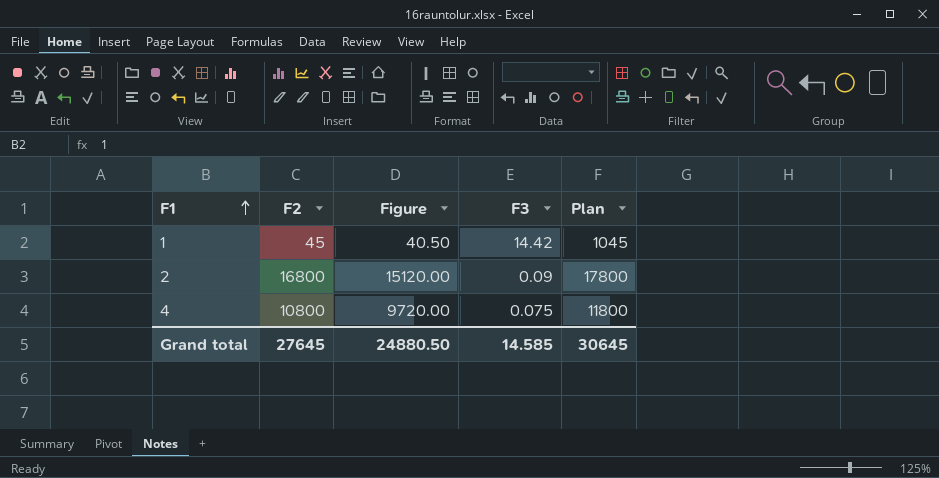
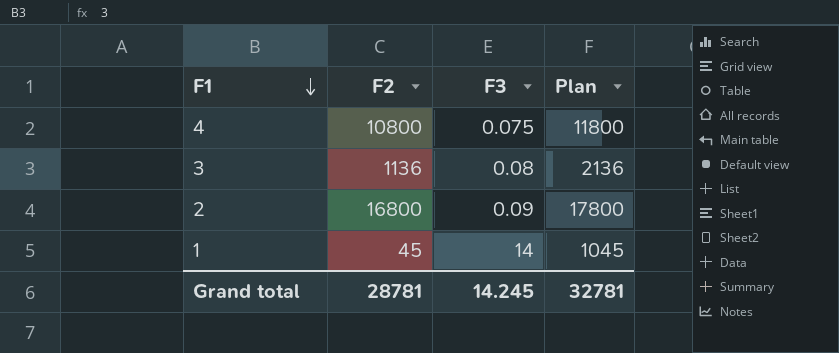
row order: F1 ascending -> F1 descending
column Figure | formula: [F2] * 0.9 -> none
row 3: none -> 1136 | 0.08 | 2136
1 | F3: 14.42 -> 14
Grand total | F2: 27645 -> 28781
Grand total | F3: 14.585 -> 14.245
Grand total | Plan: 30645 -> 32781

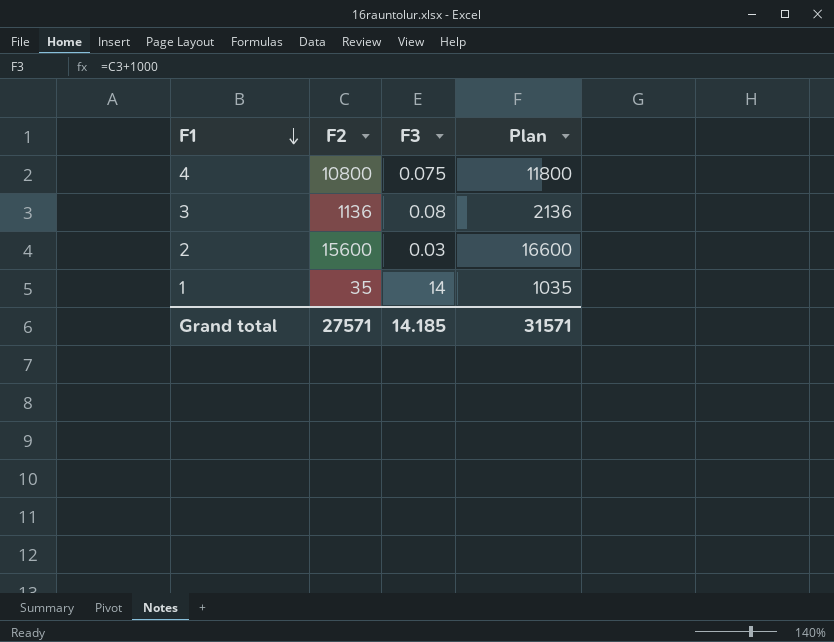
2 | F2: 16800 -> 15600
2 | F3: 0.09 -> 0.03
2 | Plan: 17800 -> 16600
1 | F2: 45 -> 35
1 | Plan: 1045 -> 1035
Grand total | F2: 28781 -> 27571
Grand total | F3: 14.245 -> 14.185
Grand total | Plan: 32781 -> 31571

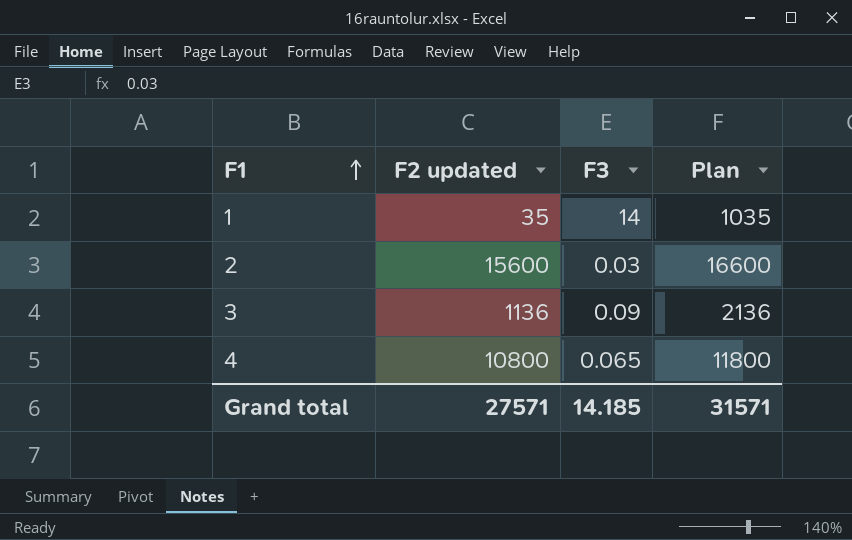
row order: F1 descending -> F1 ascending
column name: F2 -> F2 updated
3 | F3: 0.08 -> 0.09
4 | F3: 0.075 -> 0.065

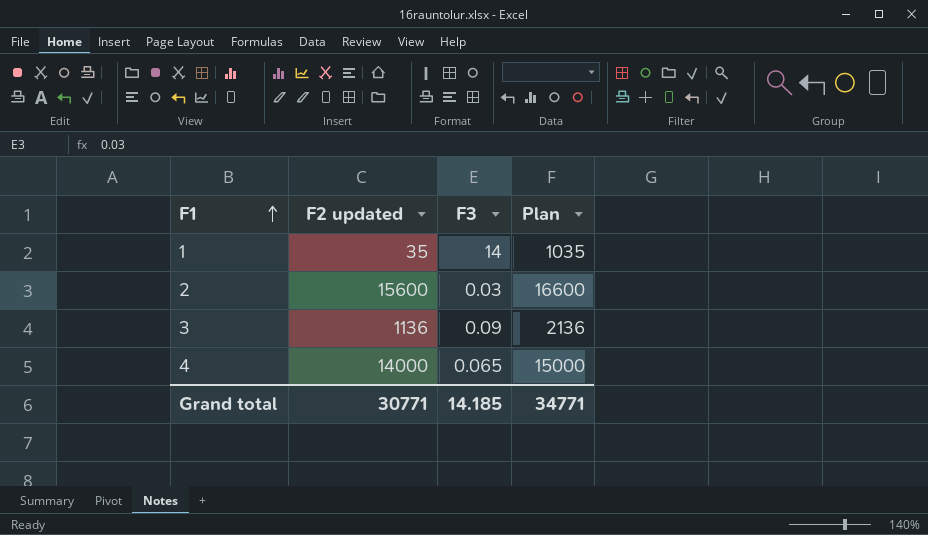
4 | F2 updated: 10800 -> 14000
4 | Plan: 11800 -> 15000
Grand total | F2 updated: 27571 -> 30771
Grand total | Plan: 31571 -> 34771

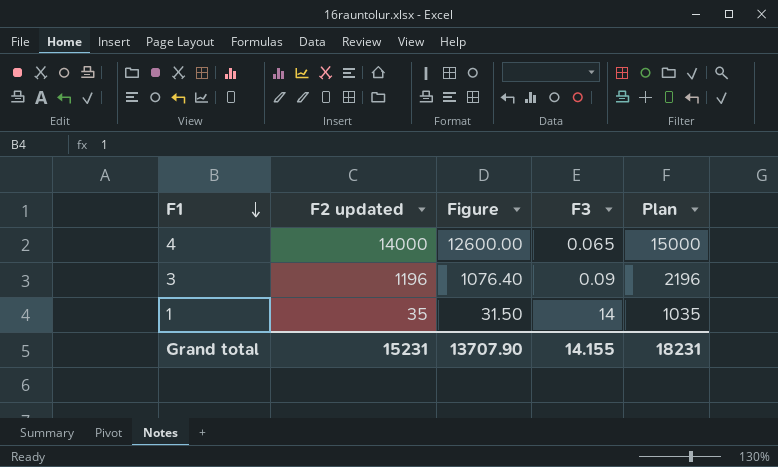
row order: F1 ascending -> F1 descending
column Figure | formula: none -> [F2 updated] * 0.9
row 2: 15600 | 0.03 | 16600 -> none
3 | F2 updated: 1136 -> 1196
3 | Plan: 2136 -> 2196
Grand total | F2 updated: 30771 -> 15231
Grand total | F3: 14.185 -> 14.155
Grand total | Plan: 34771 -> 18231

